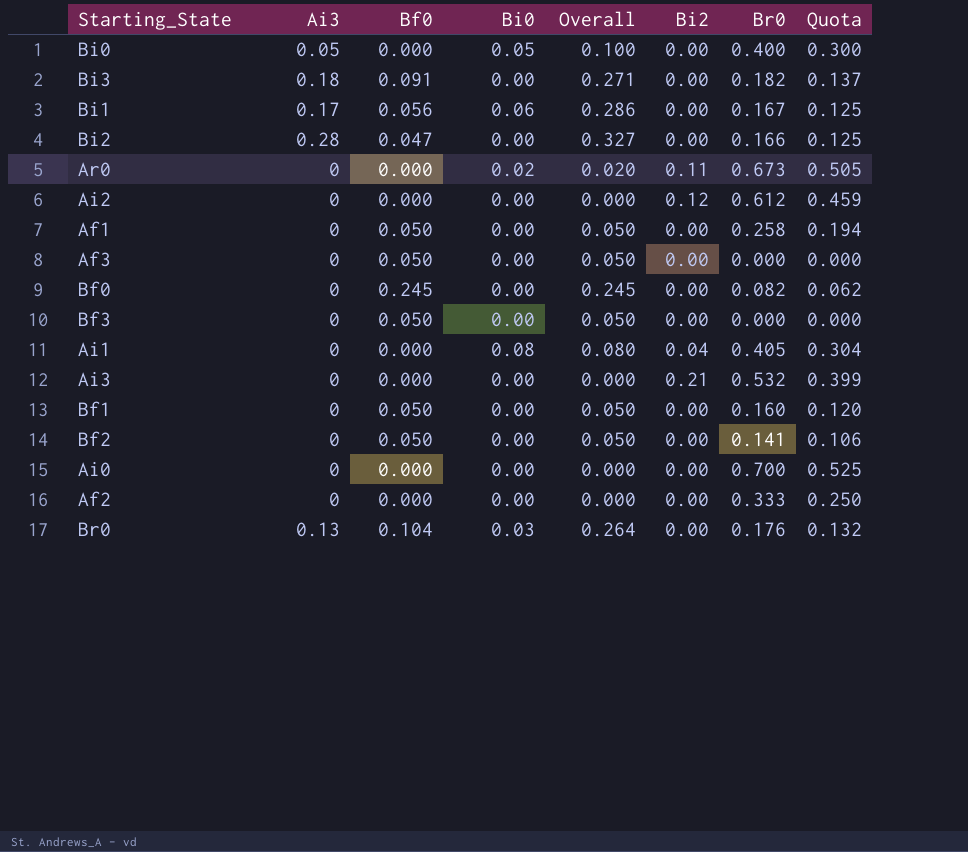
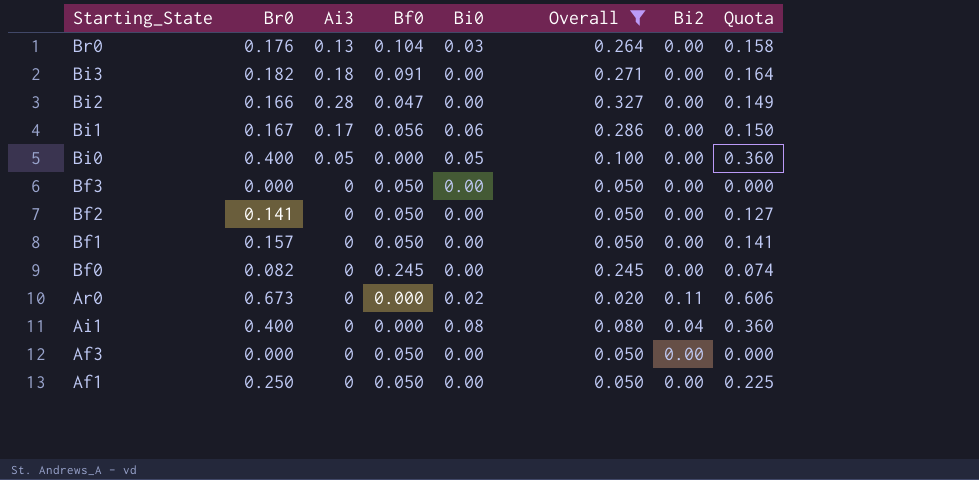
filter: none -> Overall != 0.000
row order: none -> Starting_State descending
column Br0 | position: 7 -> 2
column Quota | formula: [Br0] * 0.75 -> [Br0] * 0.9
Bf1 | Br0: 0.160 -> 0.157
Ai1 | Br0: 0.405 -> 0.400
Af1 | Br0: 0.258 -> 0.250

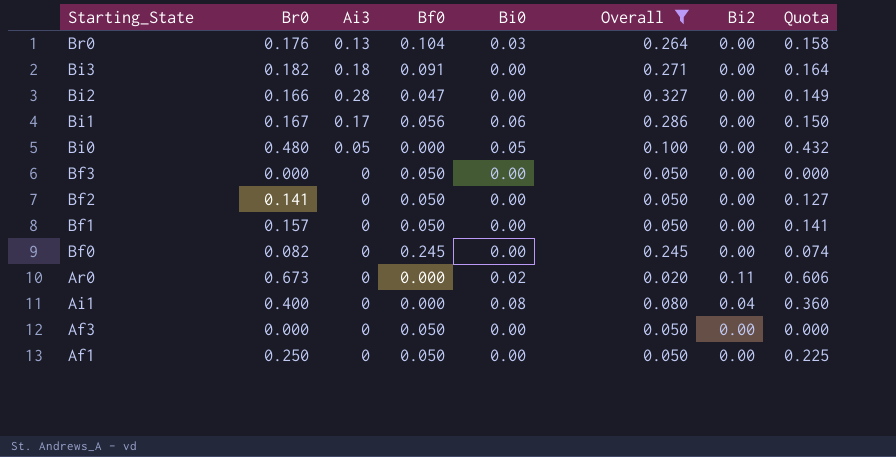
Bi0 | Br0: 0.400 -> 0.480
Bi0 | Quota: 0.360 -> 0.432

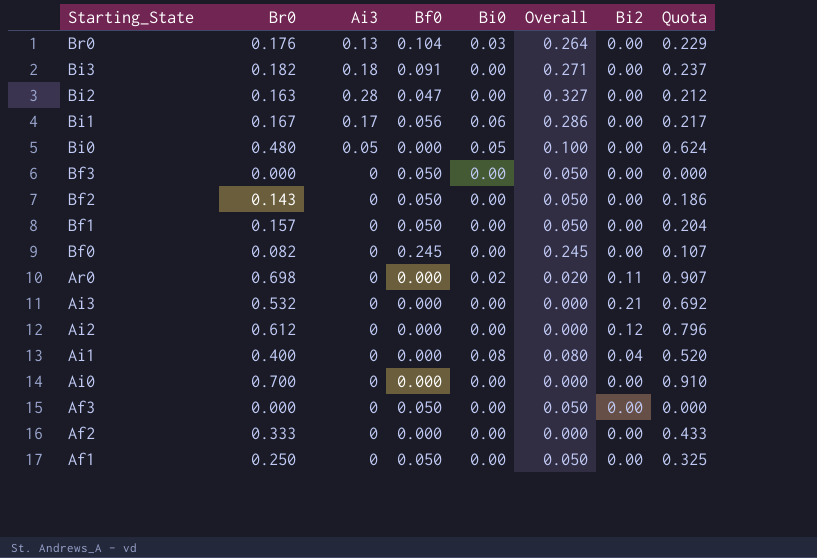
filter: Overall != 0.000 -> none
column Quota | formula: [Br0] * 0.9 -> [Br0] * 1.3
Bi2 | Br0: 0.166 -> 0.163
Bf2 | Br0: 0.141 -> 0.143
Ar0 | Br0: 0.673 -> 0.698

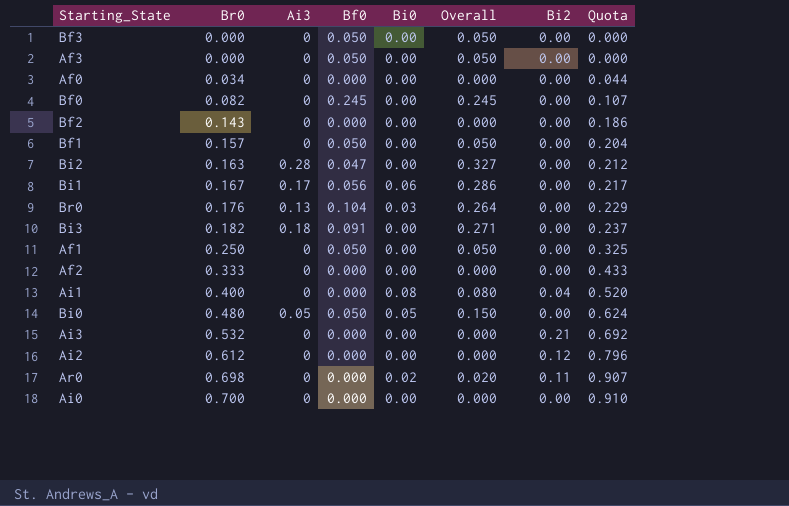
row order: Starting_State descending -> Br0 ascending
row Af0: none -> 0.034 | 0 | 0.000 | 0.00 | 0.000 | 0.00 | 0.044
Bf2 | Bf0: 0.050 -> 0.000
Bf2 | Overall: 0.050 -> 0.000
Bi0 | Bf0: 0.000 -> 0.050
Bi0 | Overall: 0.100 -> 0.150

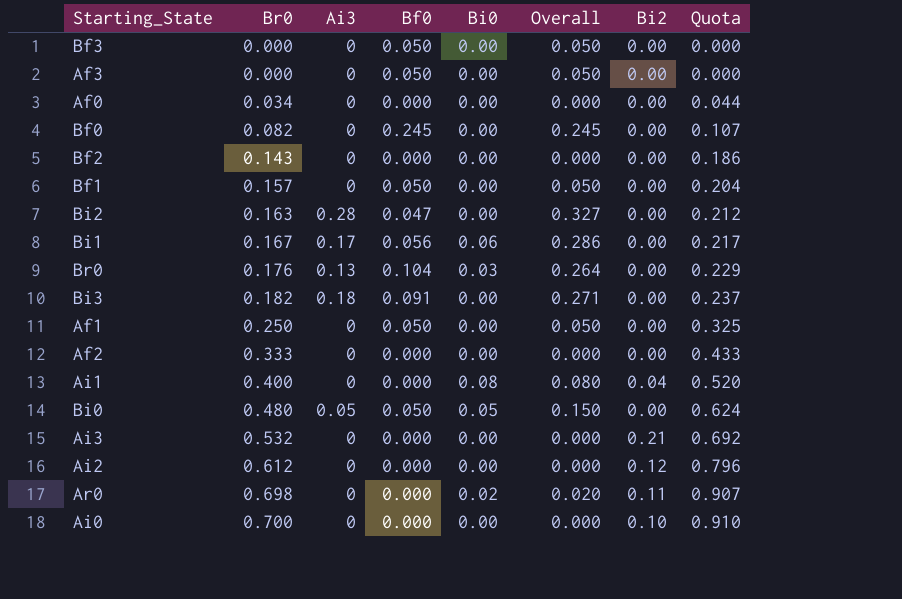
Ai0 | Bi2: 0.00 -> 0.10

